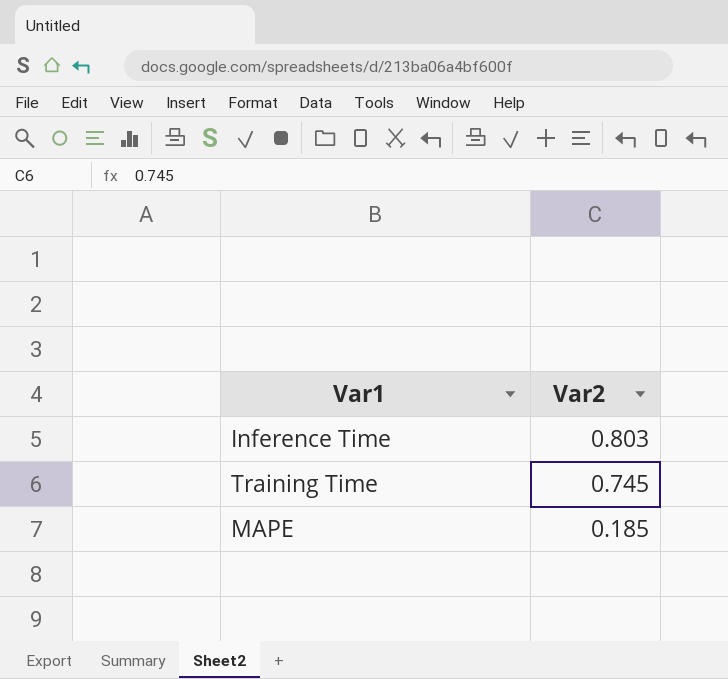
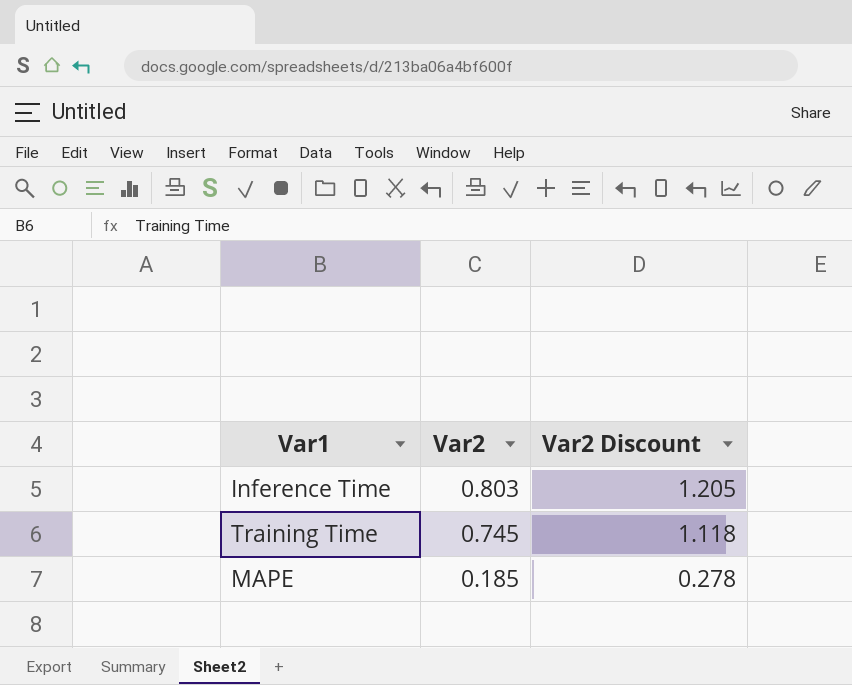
column Var2 Discount | formula: none -> [Var2] * 1.5

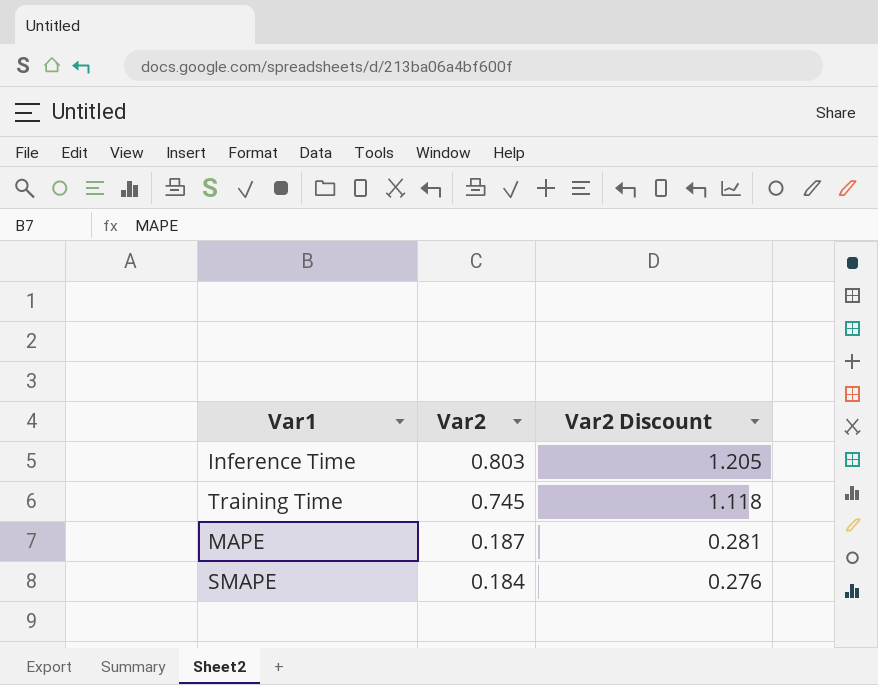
MAPE | Var2: 0.185 -> 0.187
MAPE | Var2 Discount: 0.278 -> 0.281
row SMAPE: none -> 0.184 | 0.276

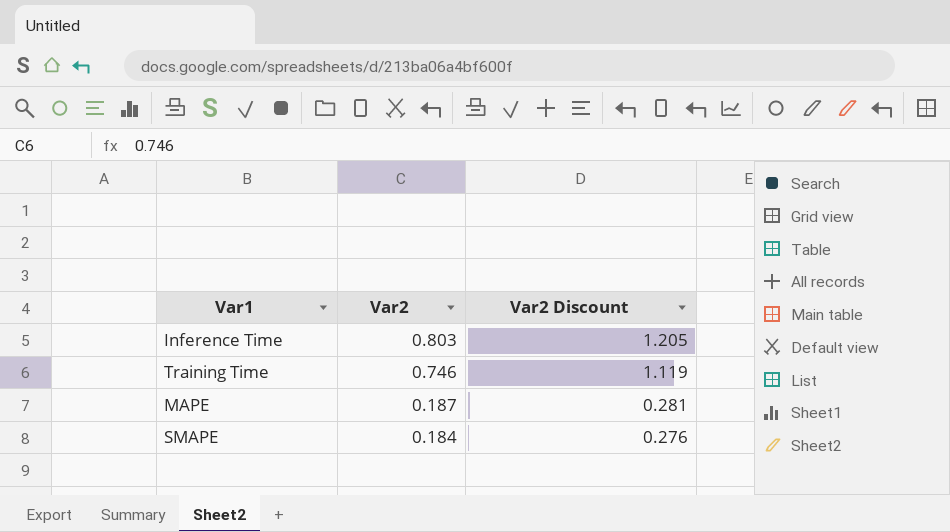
Training Time | Var2: 0.745 -> 0.746
Training Time | Var2 Discount: 1.118 -> 1.119

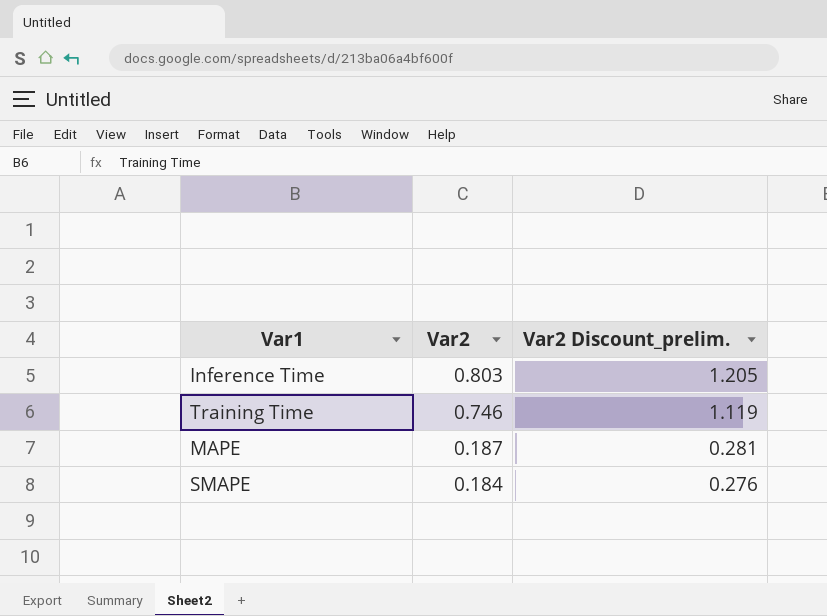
column name: Var2 Discount -> Var2 Discount_prelim.

